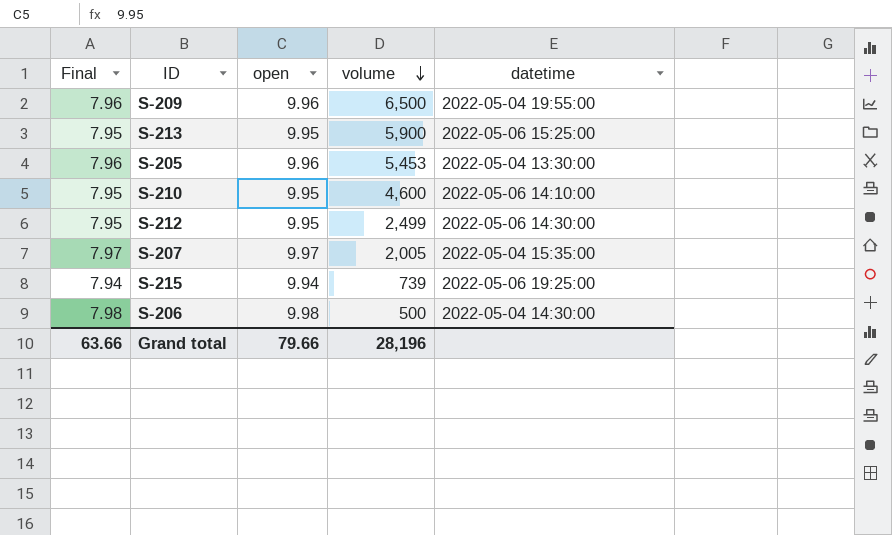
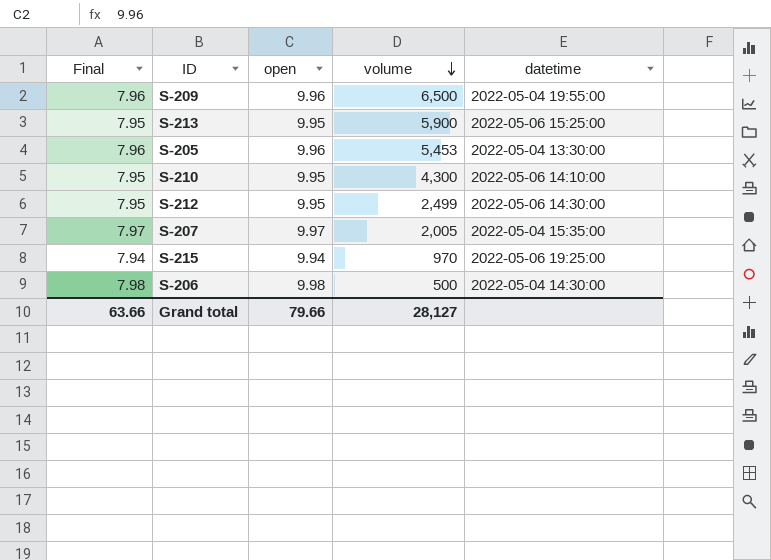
S-210 | volume: 4,600 -> 4,300
S-215 | volume: 739 -> 970
Grand total | volume: 28,196 -> 28,127

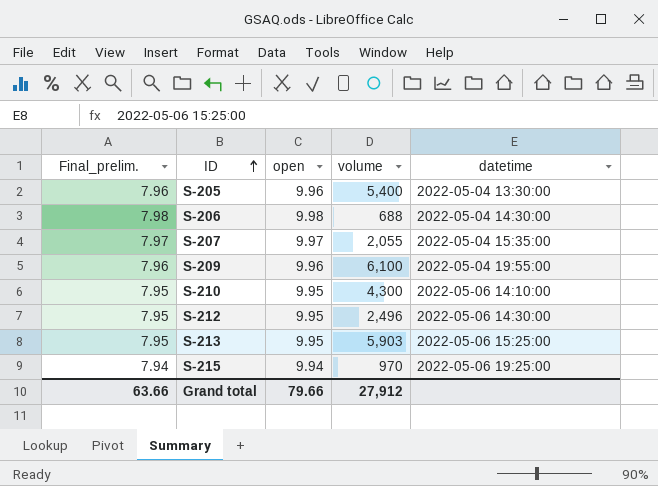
row order: volume descending -> ID ascending
column name: Final -> Final_prelim.
S-205 | volume: 5,453 -> 5,400
S-206 | volume: 500 -> 688
S-207 | volume: 2,005 -> 2,055
S-209 | volume: 6,500 -> 6,100
S-212 | volume: 2,499 -> 2,496
S-213 | volume: 5,900 -> 5,903
Grand total | volume: 28,127 -> 27,912

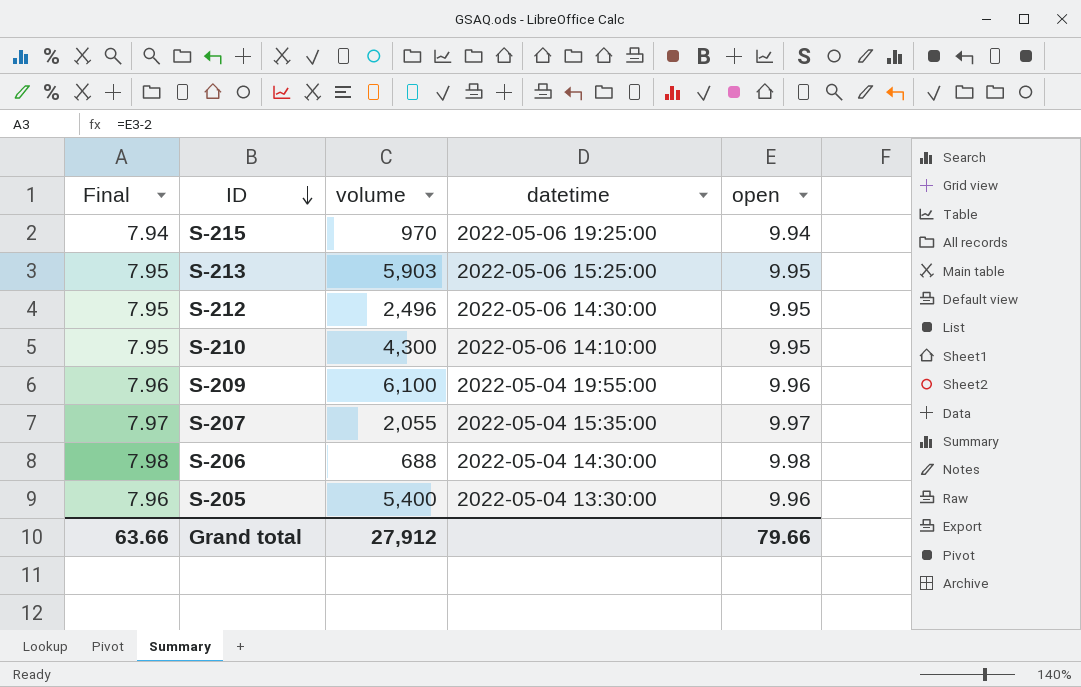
row order: ID ascending -> ID descending
column name: Final_prelim. -> Final
column open | position: 3 -> 5

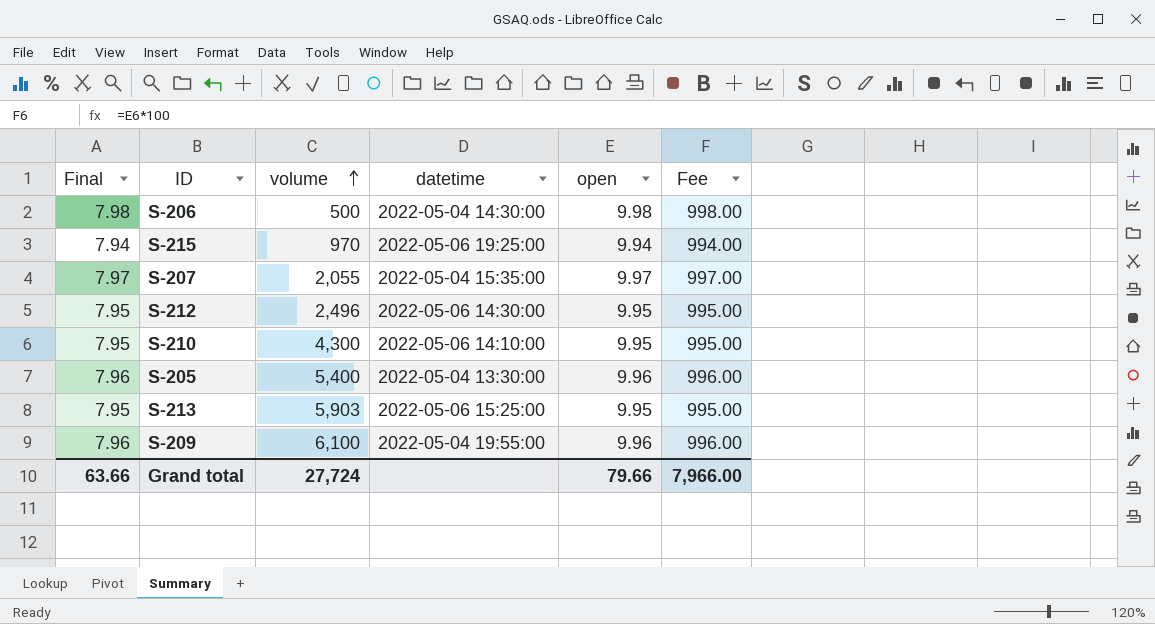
row order: ID descending -> volume ascending
column Fee | formula: none -> [open] * 100
S-206 | volume: 688 -> 500
Grand total | volume: 27,912 -> 27,724

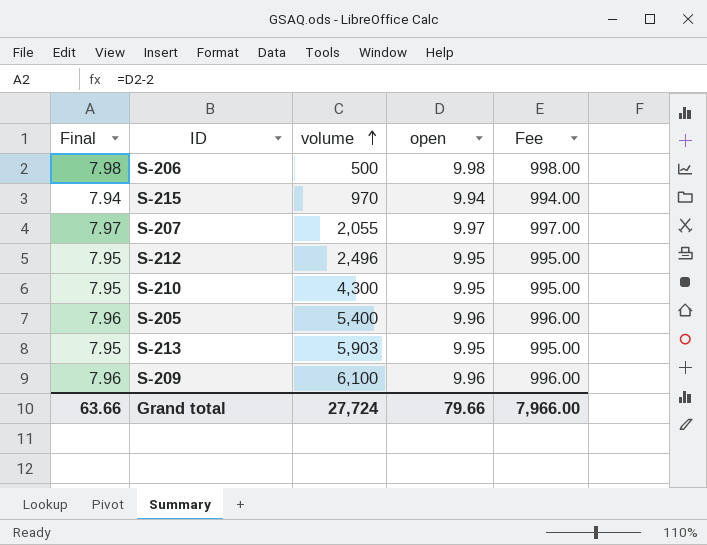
column datetime | position: 4 -> none

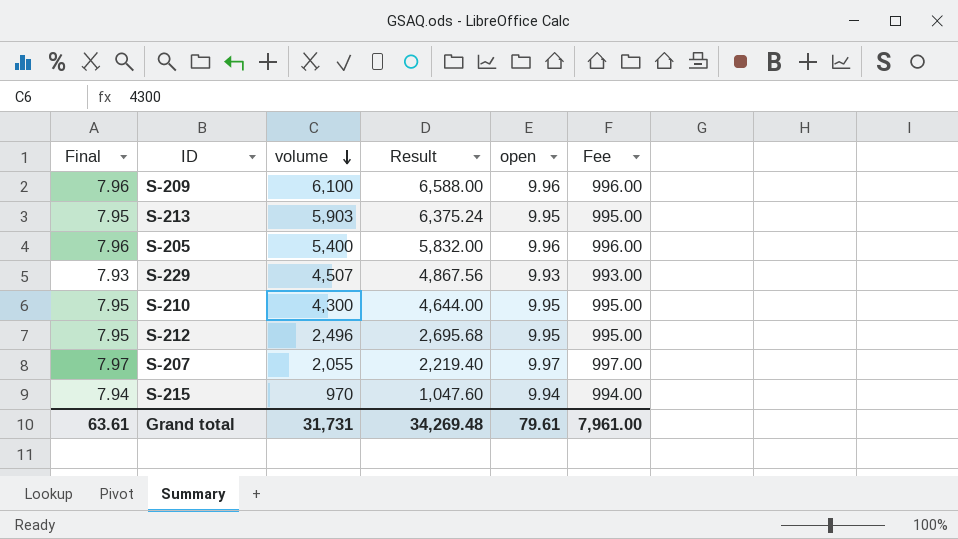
row order: volume ascending -> volume descending
column Result | formula: none -> [volume] * 1.08
row S-206: 7.98 | 500 | 9.98 | 998.00 -> none
row S-229: none -> 7.93 | 4,507 | 4,867.56 | 9.93 | 993.00
Grand total | Final: 63.66 -> 63.61
Grand total | volume: 27,724 -> 31,731
Grand total | open: 79.66 -> 79.61
Grand total | Fee: 7,966.00 -> 7,961.00

